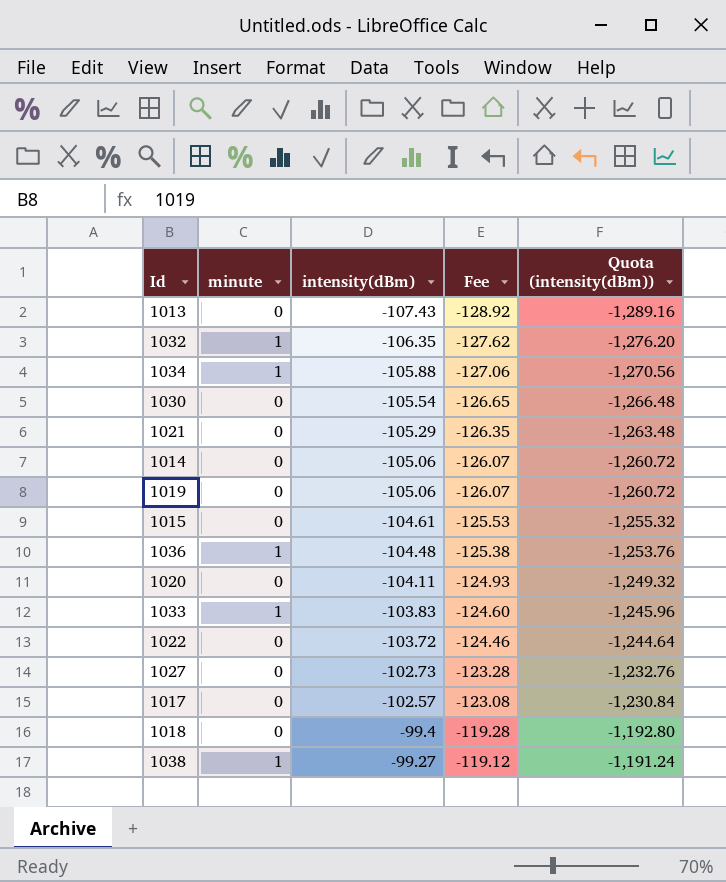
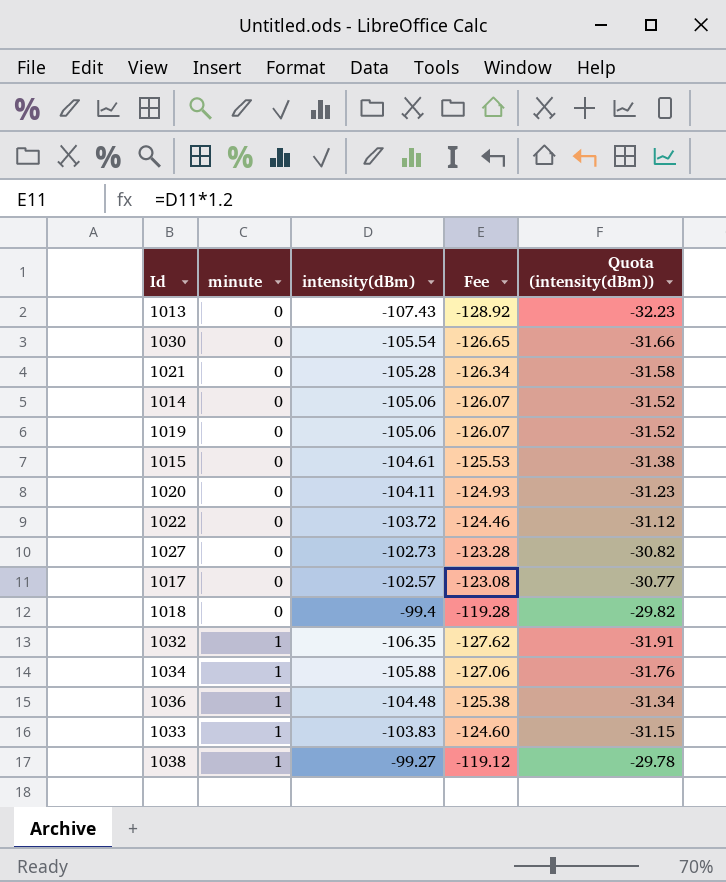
row order: intensity(dBm) ascending -> minute ascending
column Quota (intensity(dBm)) | formula: [intensity(dBm)] * 12 -> [intensity(dBm)] * 0.3
1021 | intensity(dBm): -105.29 -> -105.28
1021 | Fee: -126.35 -> -126.34

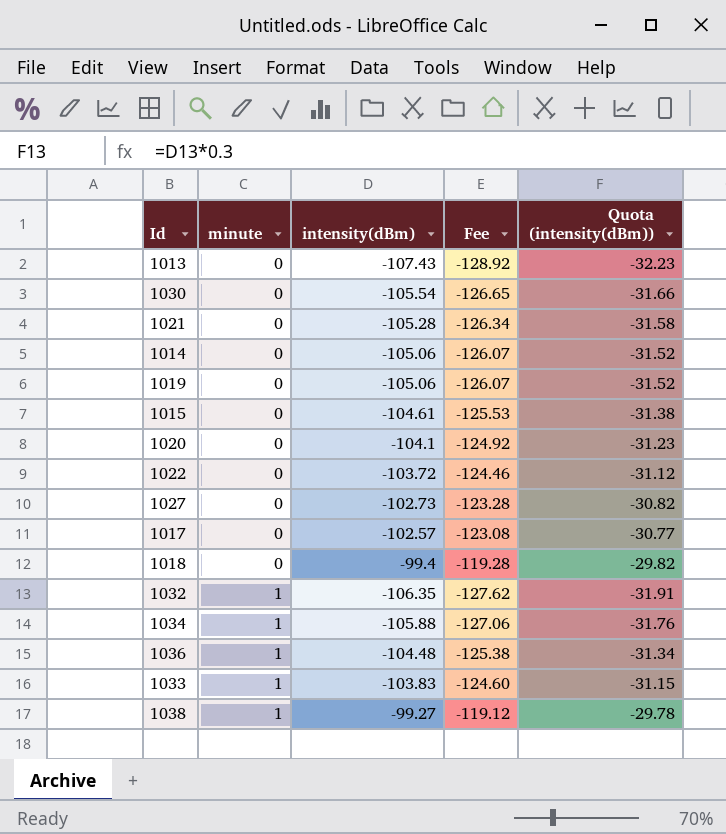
1020 | intensity(dBm): -104.11 -> -104.1
1020 | Fee: -124.93 -> -124.92

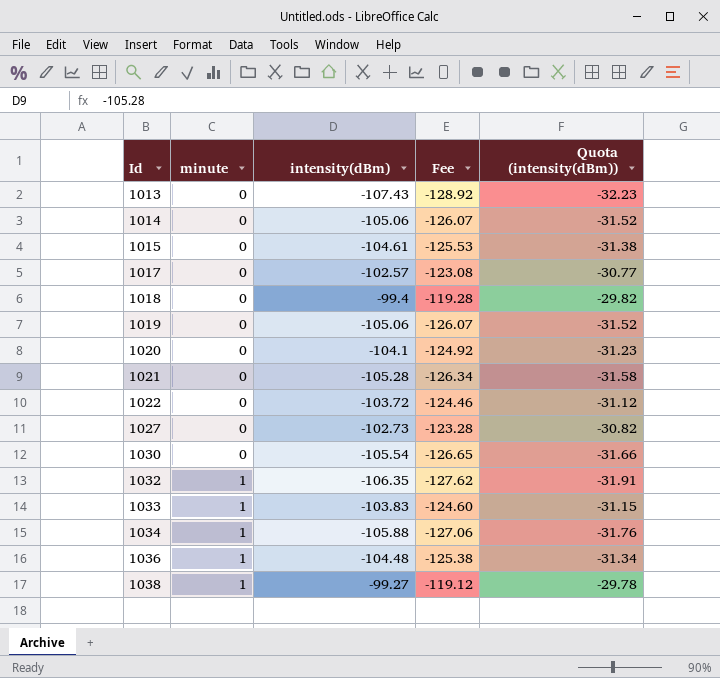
row order: minute ascending -> Id ascending

